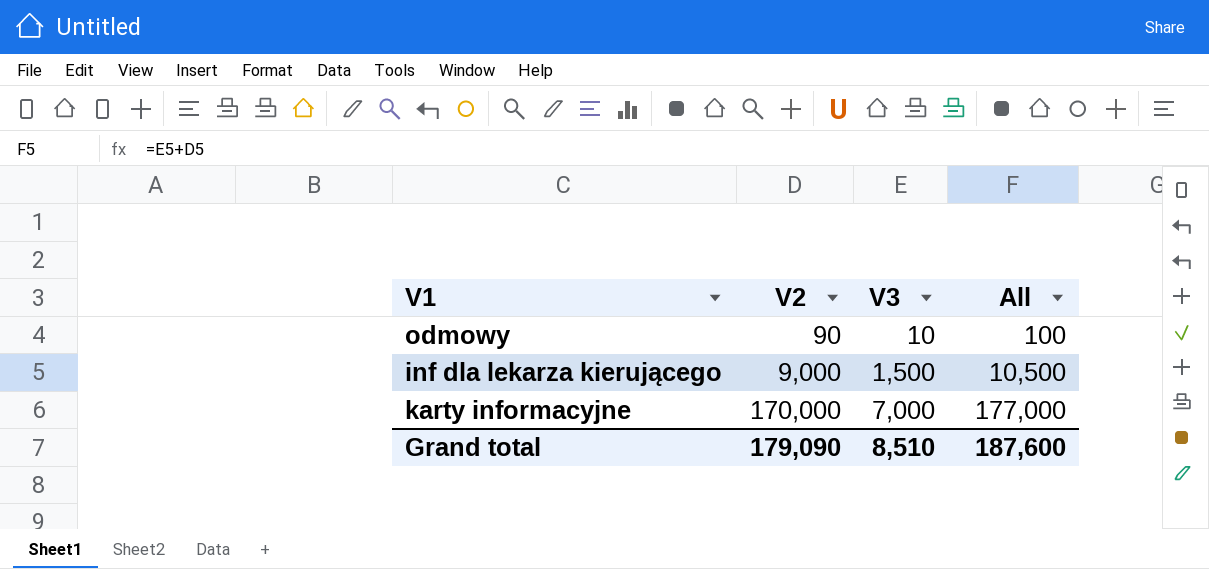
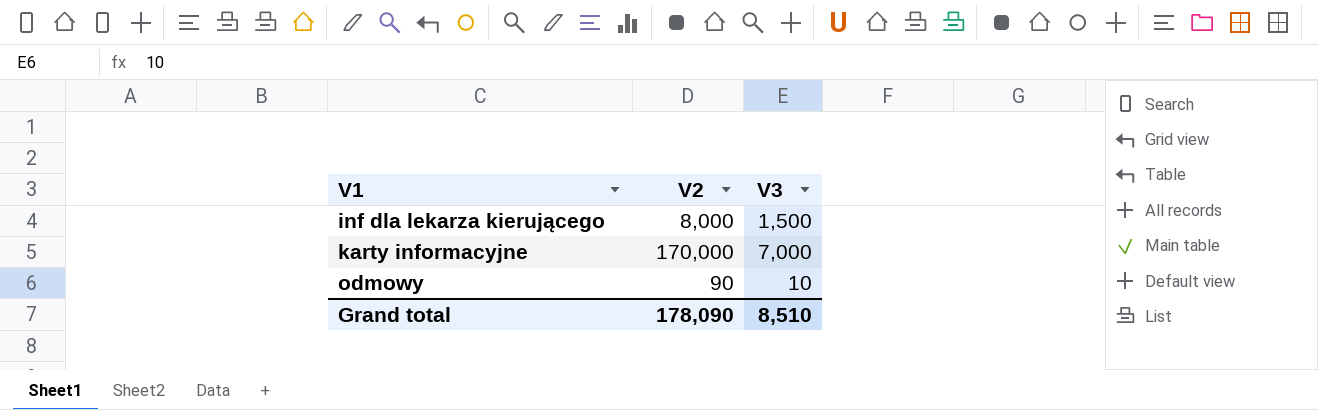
row order: V2 ascending -> V1 ascending
column All | formula: [V2] + [V3] -> none
inf dla lekarza kierującego | V2: 9,000 -> 8,000
Grand total | V2: 179,090 -> 178,090

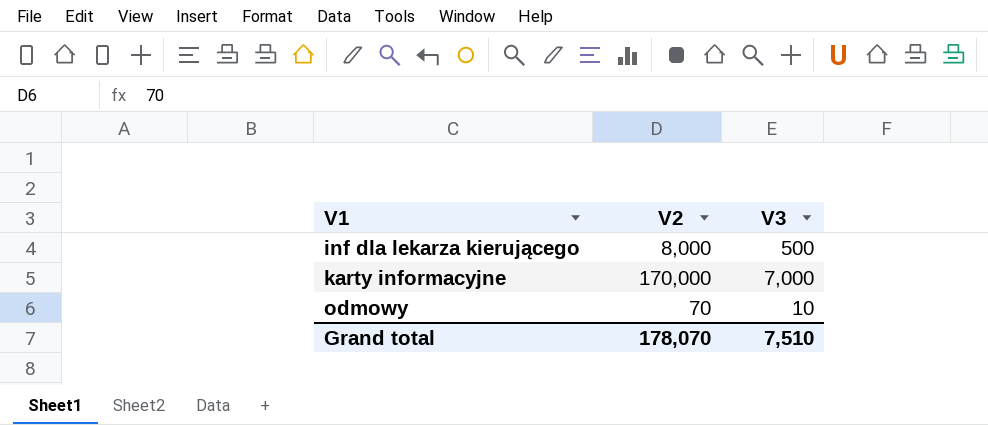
inf dla lekarza kierującego | V3: 1,500 -> 500
odmowy | V2: 90 -> 70
Grand total | V2: 178,090 -> 178,070
Grand total | V3: 8,510 -> 7,510

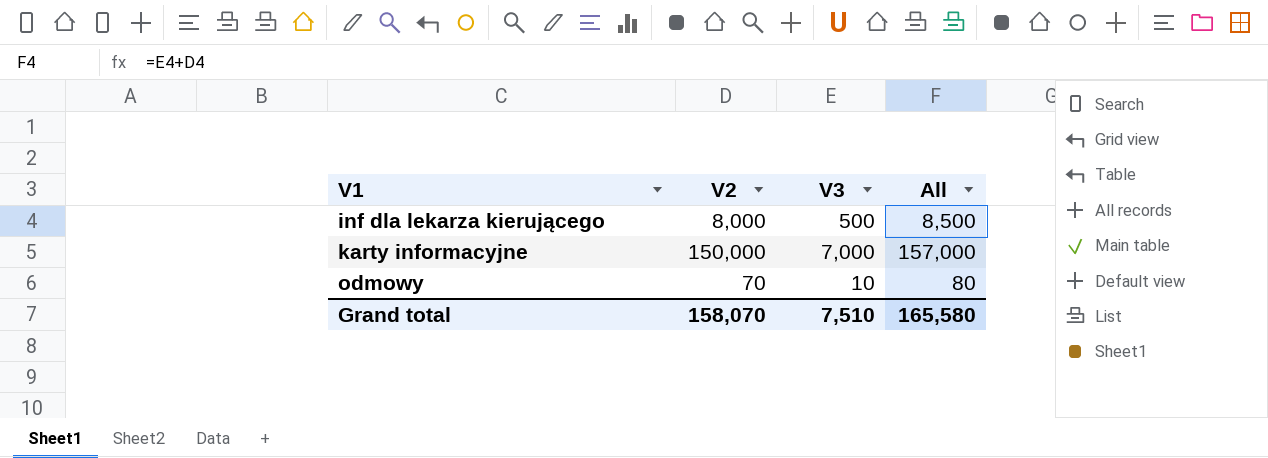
column All | formula: none -> [V2] + [V3]
karty informacyjne | V2: 170,000 -> 150,000
Grand total | V2: 178,070 -> 158,070

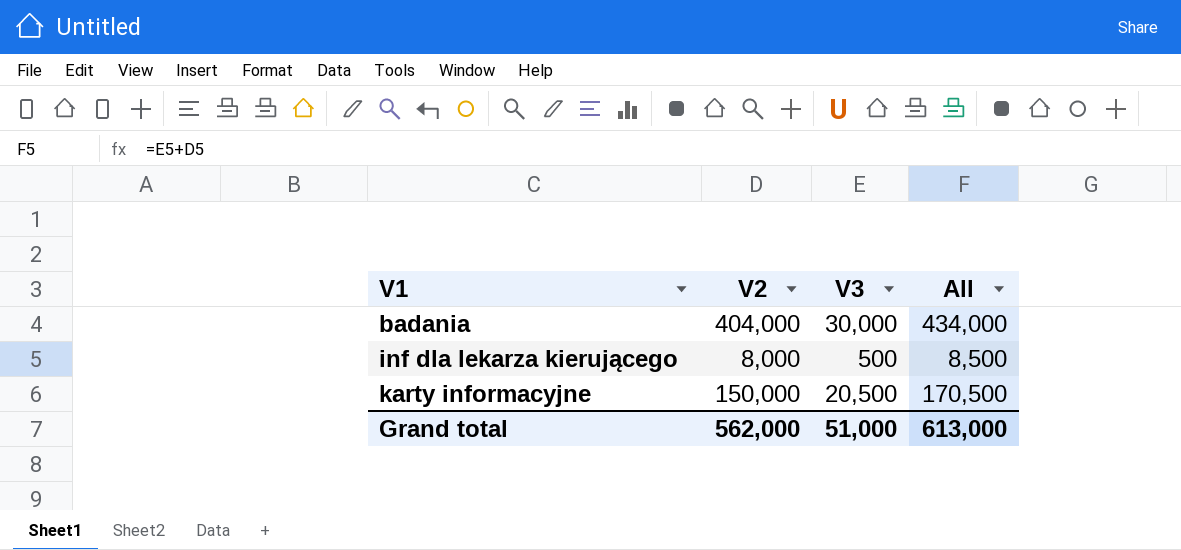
row odmowy: 70 | 10 | 80 -> none
row badania: none -> 404,000 | 30,000 | 434,000
karty informacyjne | V3: 7,000 -> 20,500
karty informacyjne | All: 157,000 -> 170,500
Grand total | V2: 158,070 -> 562,000
Grand total | V3: 7,510 -> 51,000
Grand total | All: 165,580 -> 613,000

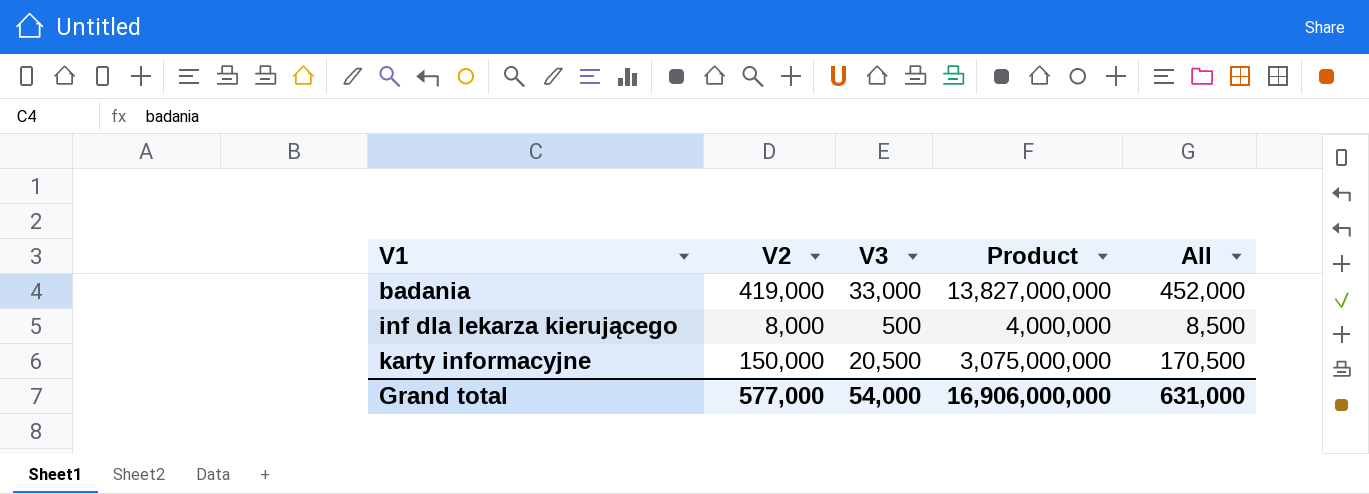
column Product | formula: none -> [V2] * [V3]
badania | V2: 404,000 -> 419,000
badania | V3: 30,000 -> 33,000
badania | All: 434,000 -> 452,000
Grand total | V2: 562,000 -> 577,000
Grand total | V3: 51,000 -> 54,000
Grand total | All: 613,000 -> 631,000

